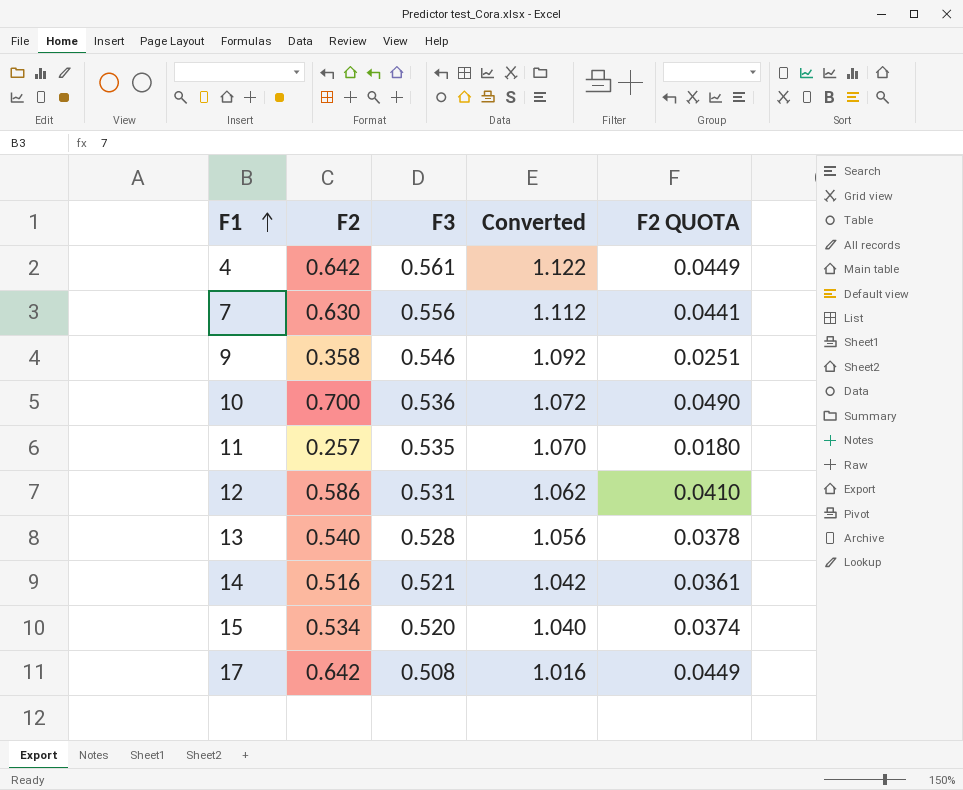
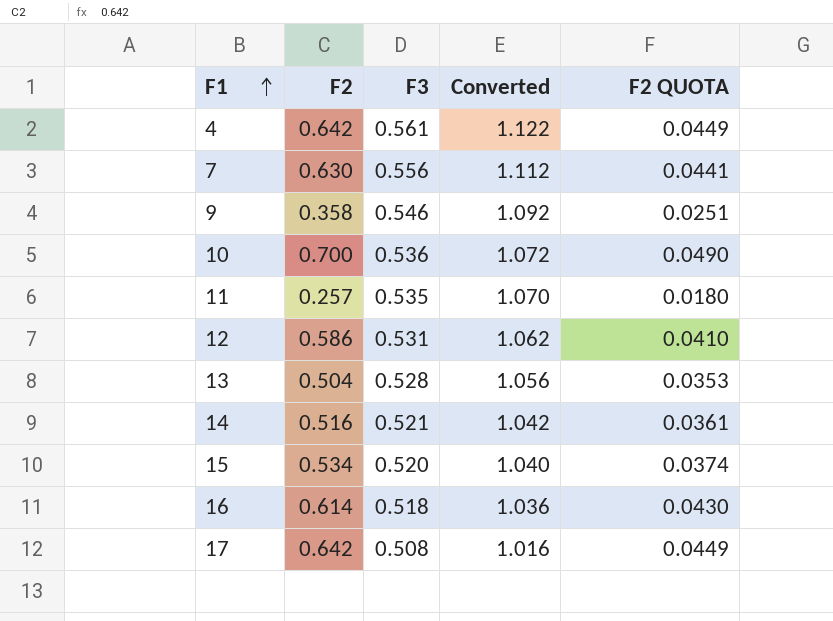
13 | F2: 0.540 -> 0.504
13 | F2 QUOTA: 0.0378 -> 0.0353
row 16: none -> 0.614 | 0.518 | 1.036 | 0.0430

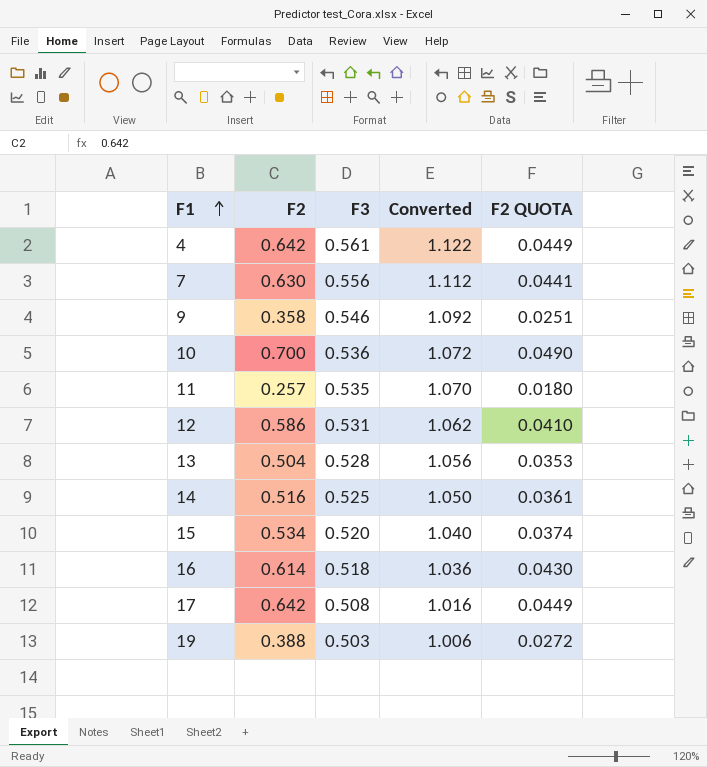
14 | F3: 0.521 -> 0.525
14 | Converted: 1.042 -> 1.050
row 19: none -> 0.388 | 0.503 | 1.006 | 0.0272

